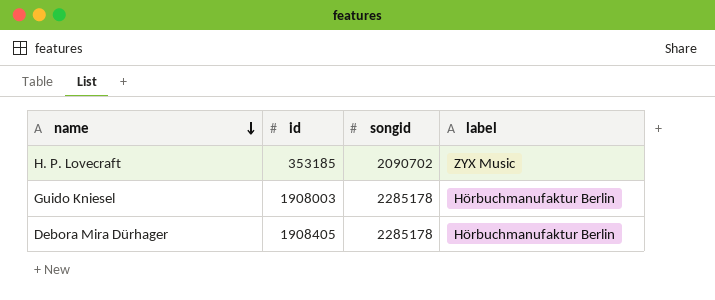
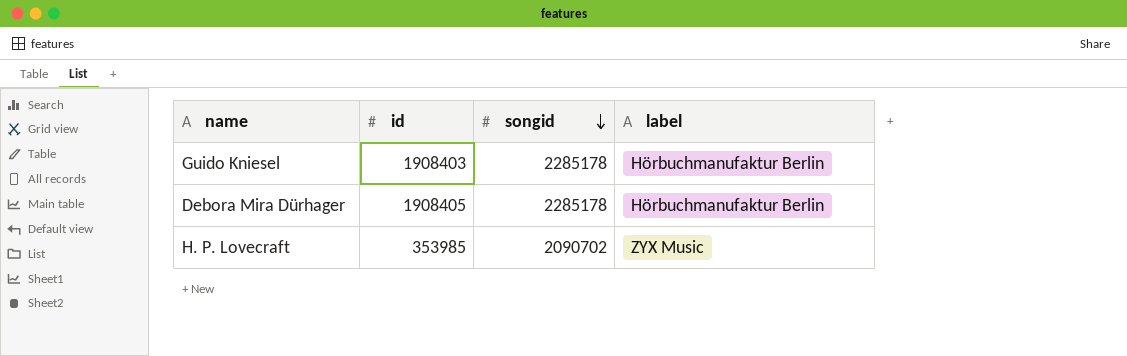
row order: name descending -> songid descending
Guido Kniesel | id: 1908003 -> 1908403
H. P. Lovecraft | id: 353185 -> 353985

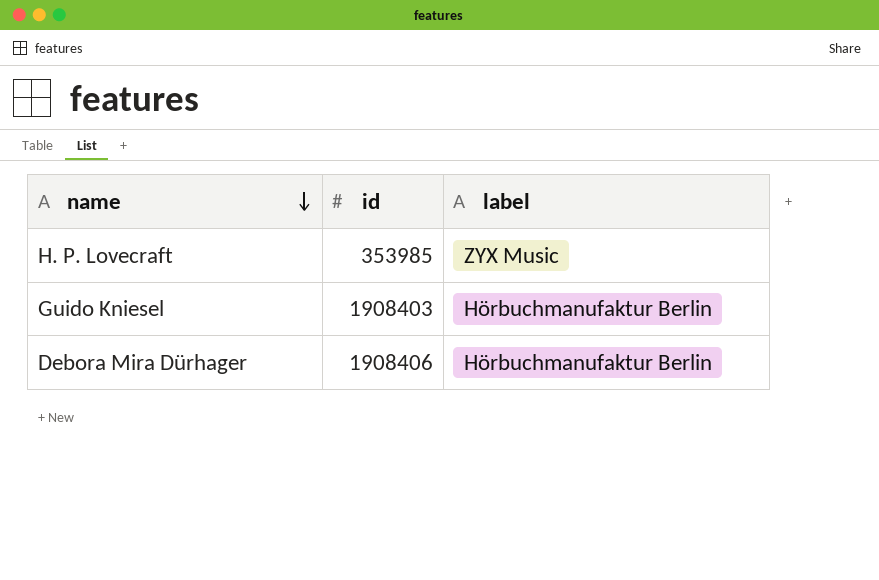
row order: songid descending -> name descending
column songid | position: 3 -> none
Debora Mira Dürhager | id: 1908405 -> 1908406

